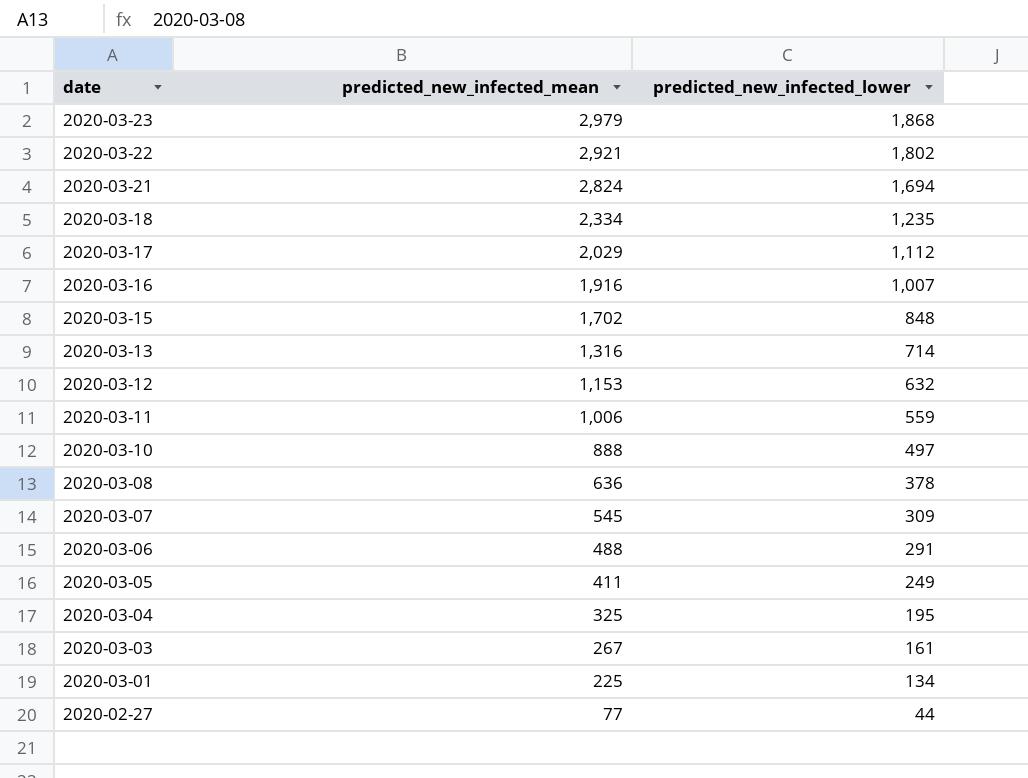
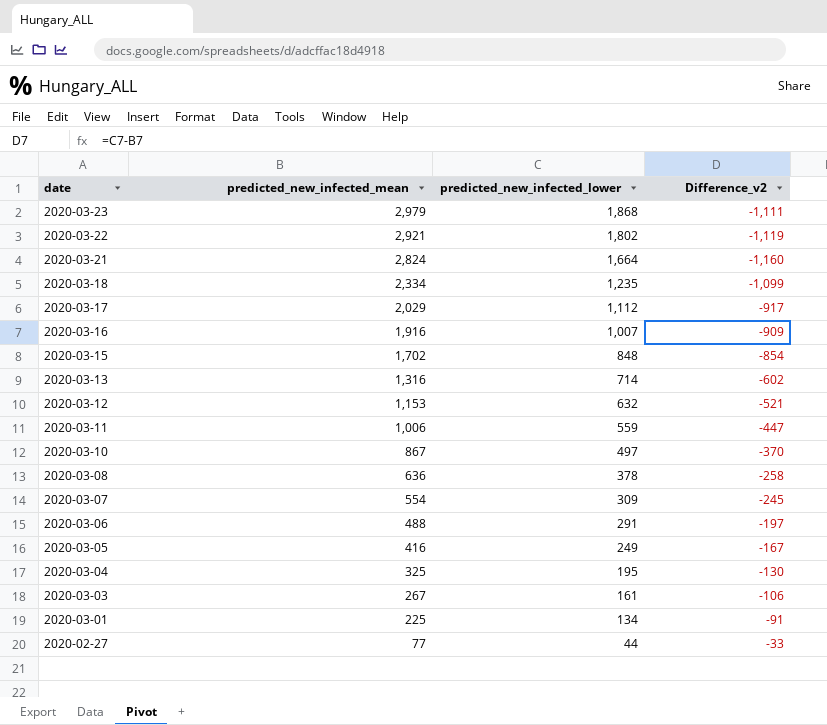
column Difference_v2 | formula: none -> [predicted_new_infected_lower] - [predicted_new_infected_mean]
2020-03-21 | predicted_new_infected_lower: 1,694 -> 1,664
2020-03-10 | predicted_new_infected_mean: 888 -> 867
2020-03-07 | predicted_new_infected_mean: 545 -> 554
2020-03-05 | predicted_new_infected_mean: 411 -> 416

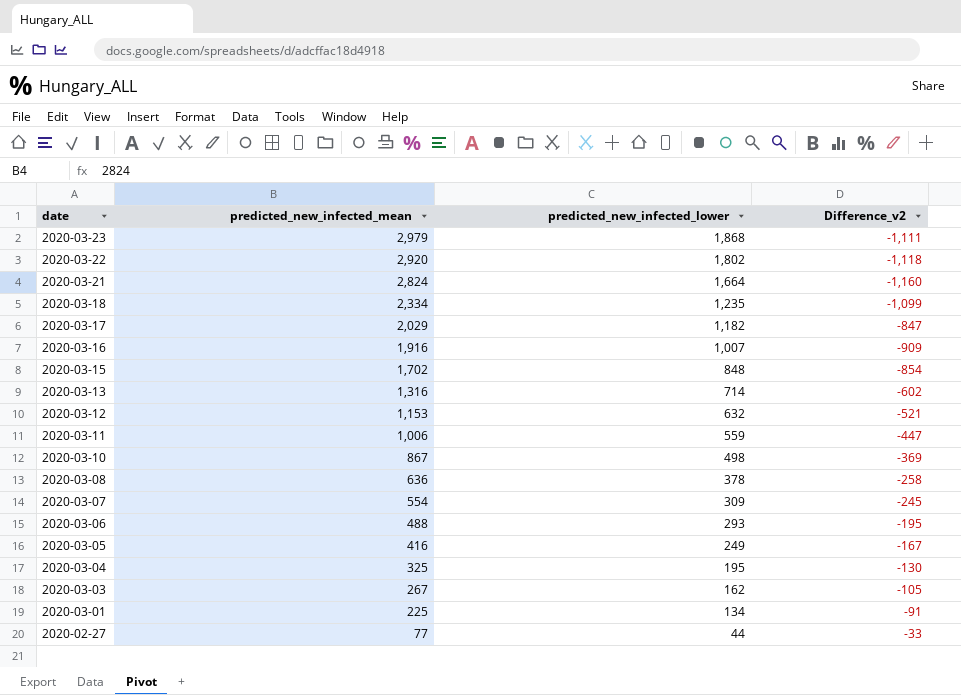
2020-03-22 | predicted_new_infected_mean: 2,921 -> 2,920
2020-03-22 | Difference_v2: -1,119 -> -1,118
2020-03-17 | predicted_new_infected_lower: 1,112 -> 1,182
2020-03-17 | Difference_v2: -917 -> -847
2020-03-10 | predicted_new_infected_lower: 497 -> 498
2020-03-10 | Difference_v2: -370 -> -369
2020-03-06 | predicted_new_infected_lower: 291 -> 293
2020-03-06 | Difference_v2: -197 -> -195
2020-03-03 | predicted_new_infected_lower: 161 -> 162
2020-03-03 | Difference_v2: -106 -> -105

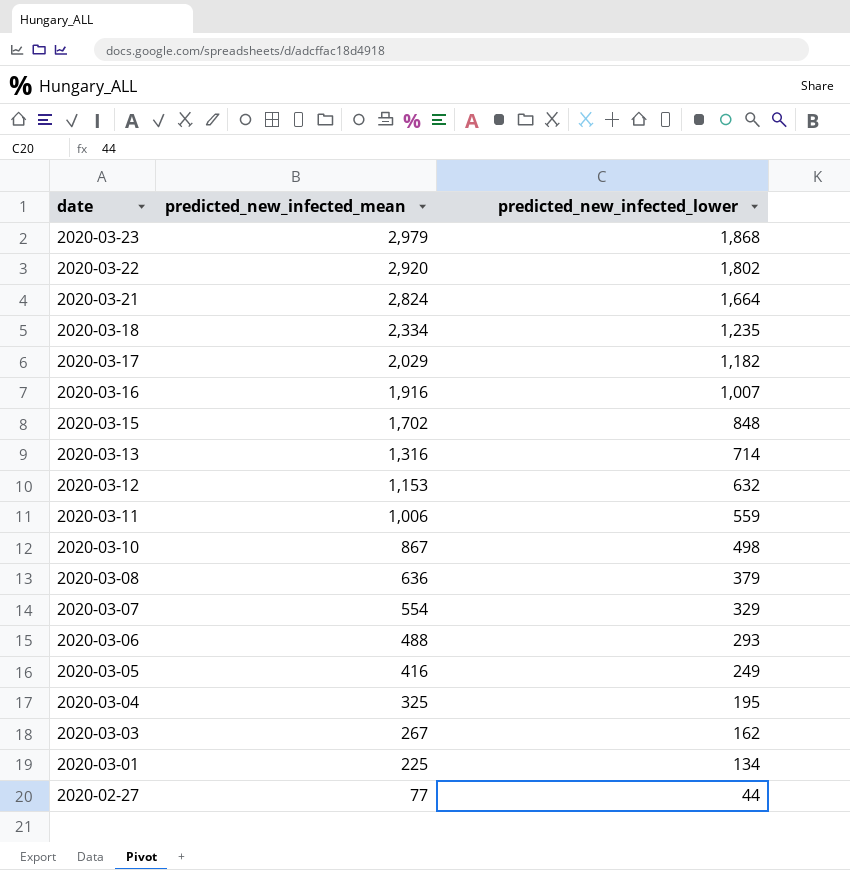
column Difference_v2 | formula: [predicted_new_infected_lower] - [predicted_new_infected_mean] -> none
2020-03-08 | predicted_new_infected_lower: 378 -> 379
2020-03-07 | predicted_new_infected_lower: 309 -> 329

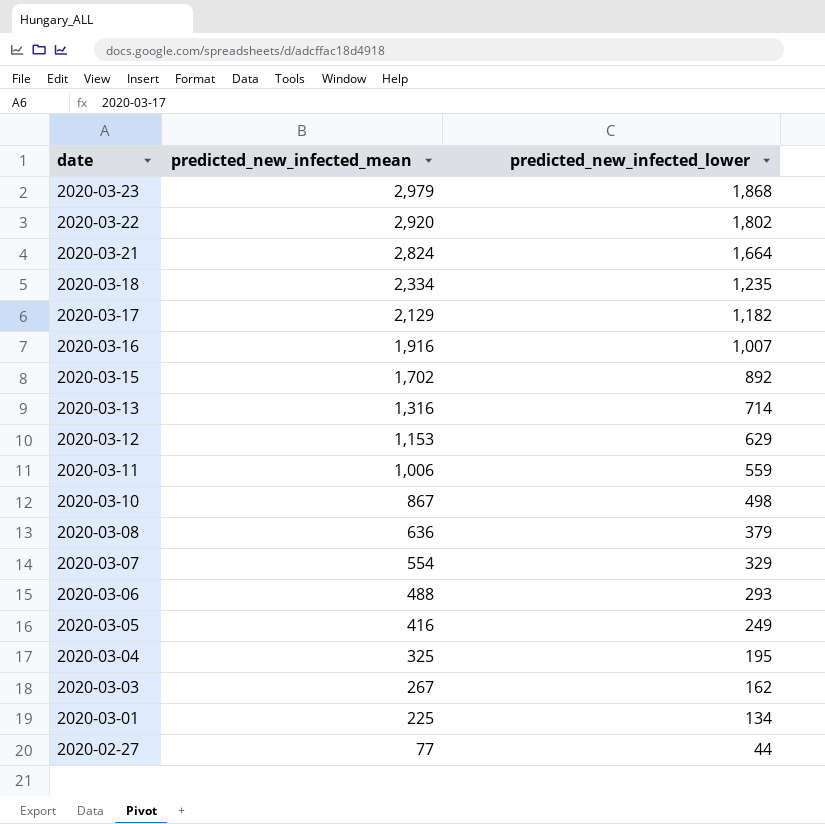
2020-03-17 | predicted_new_infected_mean: 2,029 -> 2,129
2020-03-15 | predicted_new_infected_lower: 848 -> 892
2020-03-12 | predicted_new_infected_lower: 632 -> 629

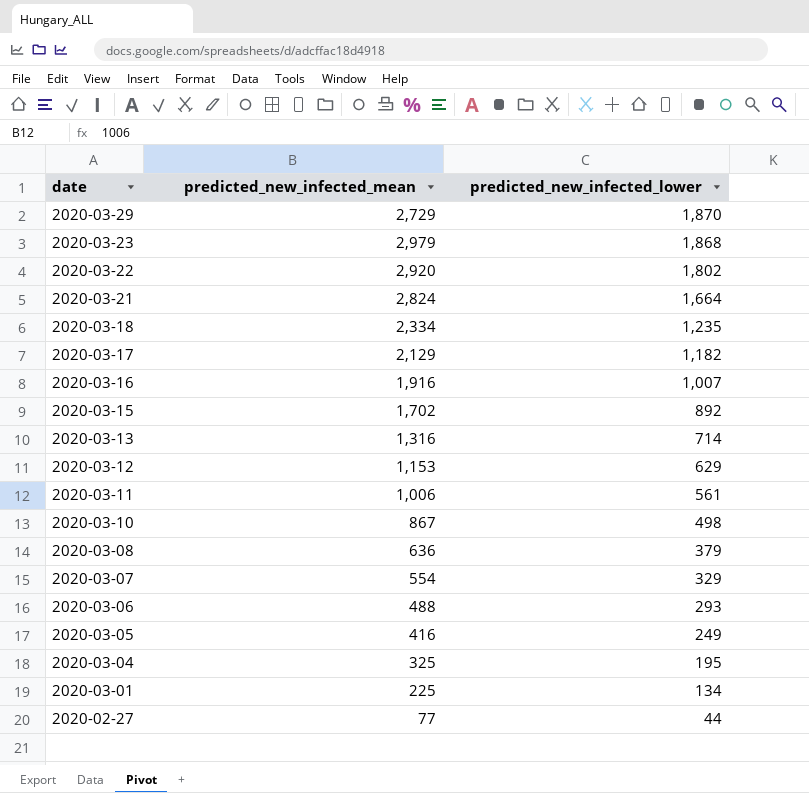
row 2020-03-03: 267 | 162 -> none
row 2020-03-29: none -> 2,729 | 1,870
2020-03-11 | predicted_new_infected_lower: 559 -> 561

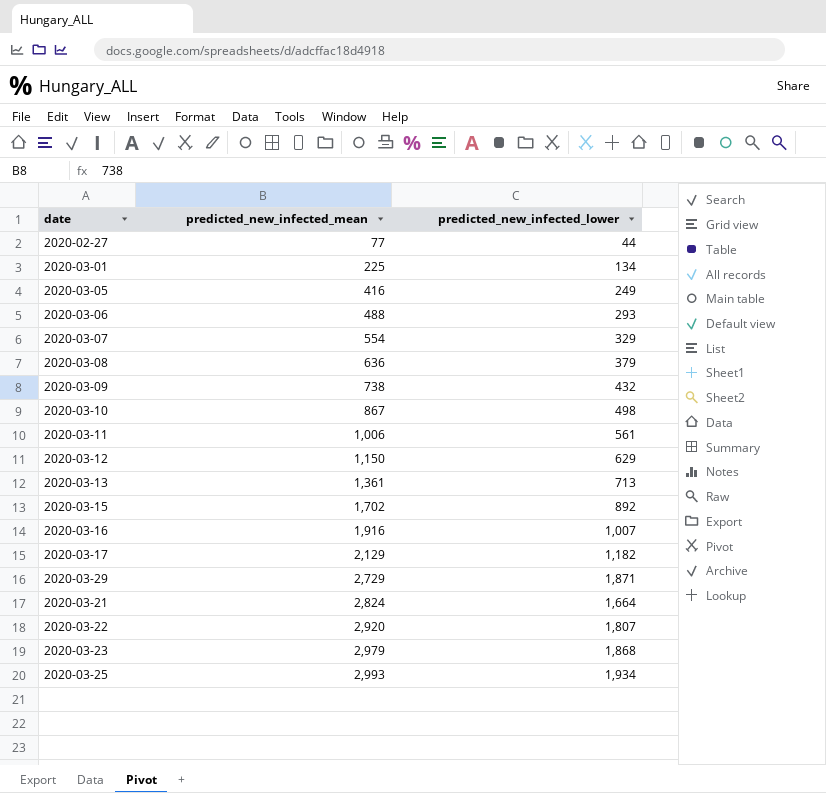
row order: date descending -> predicted_new_infected_mean ascending
row 2020-03-18: 2,334 | 1,235 -> none
row 2020-03-04: 325 | 195 -> none
row 2020-03-09: none -> 738 | 432
2020-03-12 | predicted_new_infected_mean: 1,153 -> 1,150
2020-03-13 | predicted_new_infected_mean: 1,316 -> 1,361
2020-03-13 | predicted_new_infected_lower: 714 -> 713
2020-03-29 | predicted_new_infected_lower: 1,870 -> 1,871
2020-03-22 | predicted_new_infected_lower: 1,802 -> 1,807
row 2020-03-25: none -> 2,993 | 1,934

